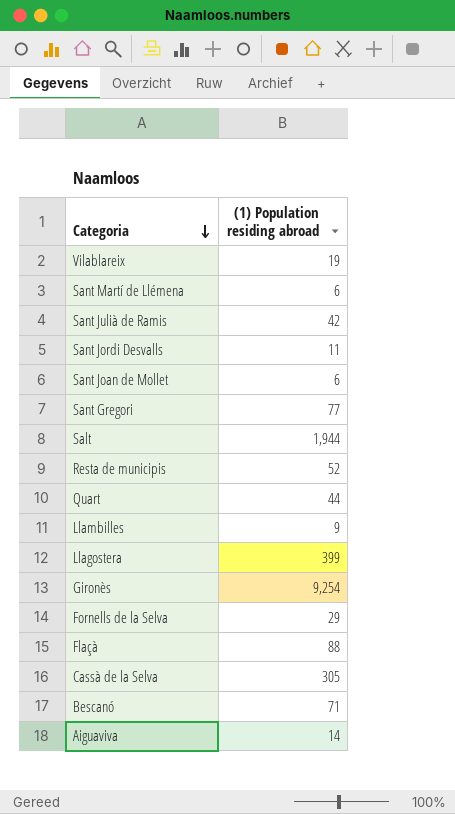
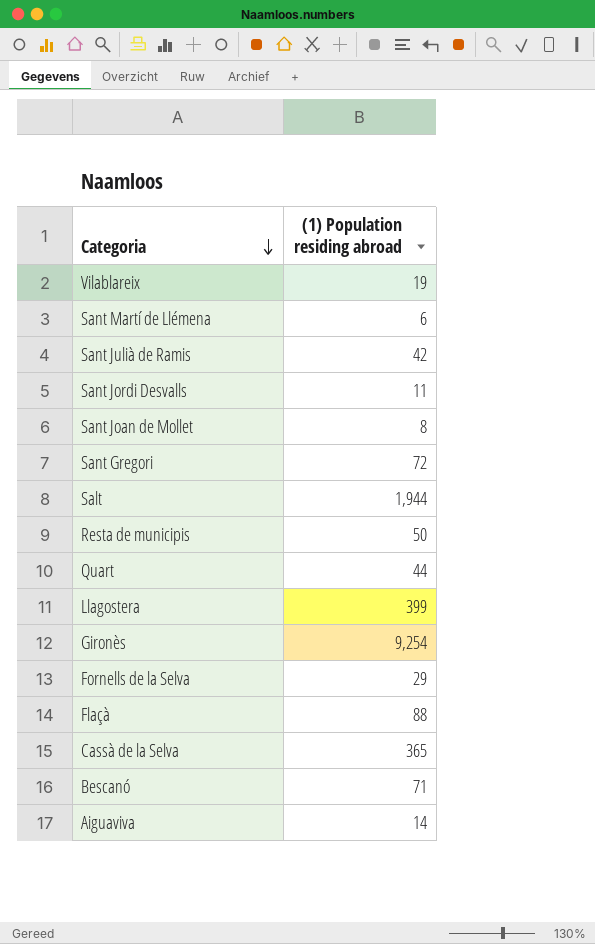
row Llambilles: 9 -> none
Sant Joan de Mollet | (1) Population residing abroad: 6 -> 8
Sant Gregori | (1) Population residing abroad: 77 -> 72
Resta de municipis | (1) Population residing abroad: 52 -> 50
Cassà de la Selva | (1) Population residing abroad: 305 -> 365

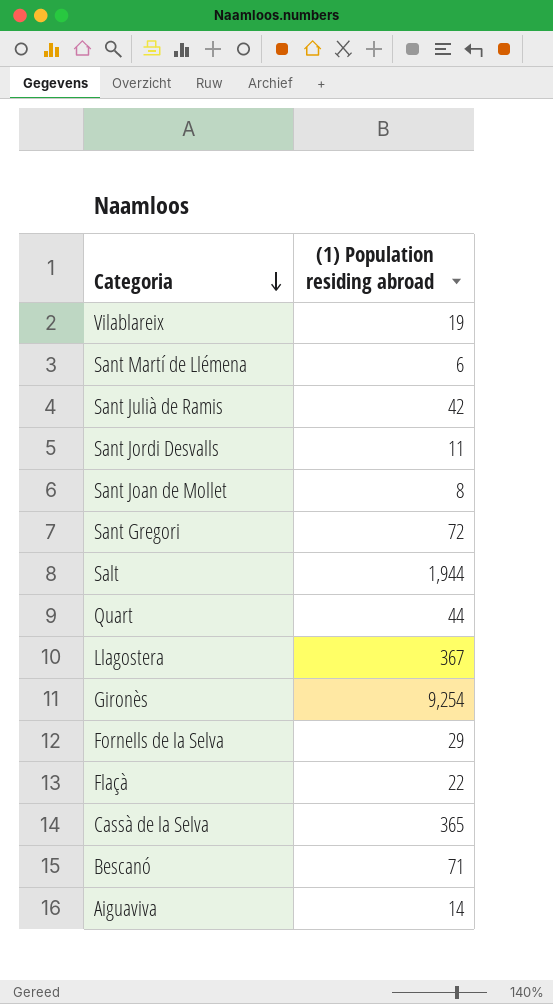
row Resta de municipis: 50 -> none
Llagostera | (1) Population residing abroad: 399 -> 367
Flaçà | (1) Population residing abroad: 88 -> 22

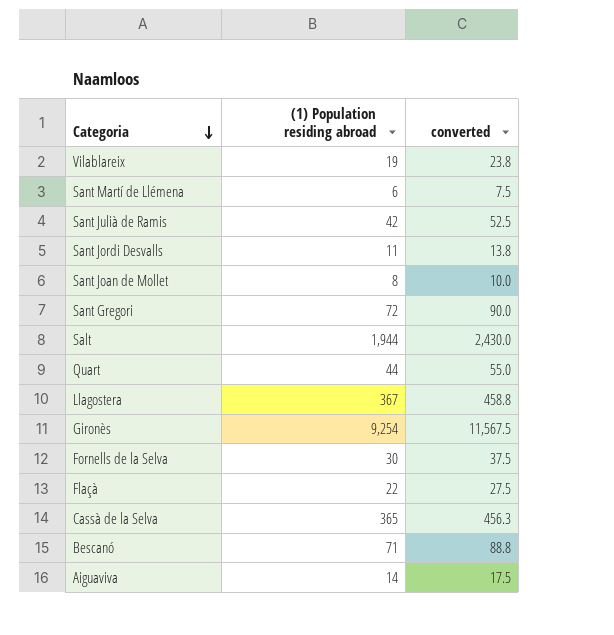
column converted | formula: none -> [(1) Population residing abroad] * 1.25
Fornells de la Selva | (1) Population residing abroad: 29 -> 30

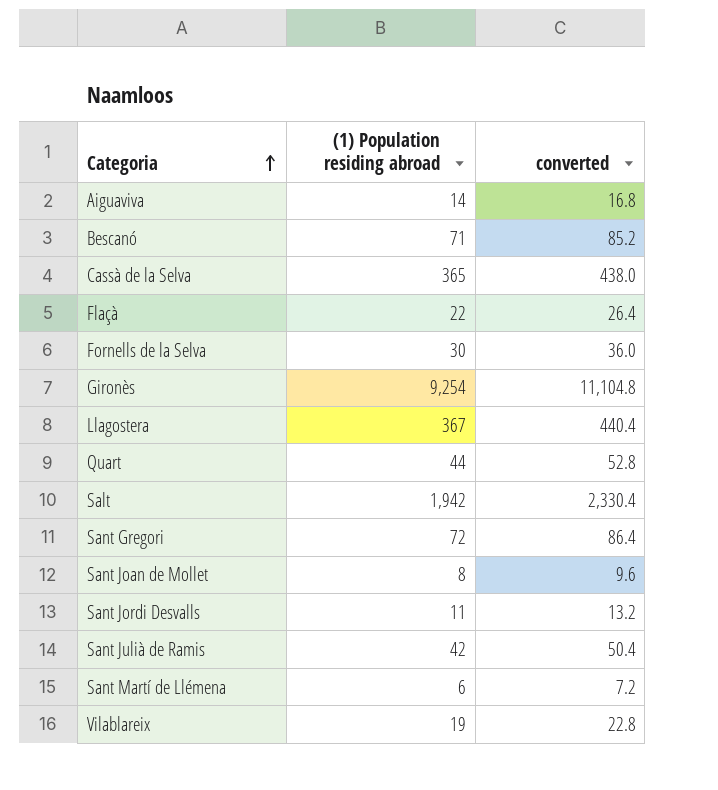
row order: Categoria descending -> Categoria ascending
column converted | formula: [(1) Population residing abroad] * 1.25 -> [(1) Population residing abroad] * 1.2
Salt | (1) Population residing abroad: 1,944 -> 1,942

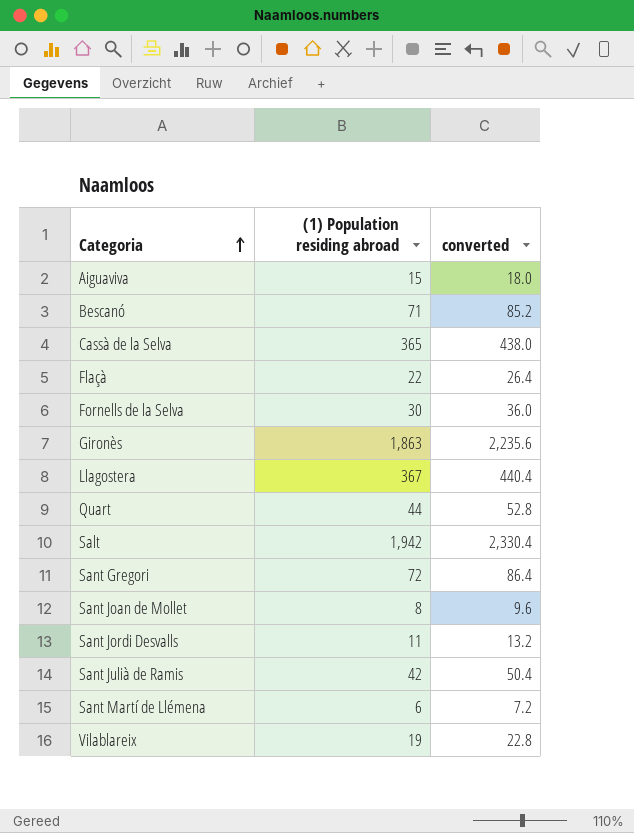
Aiguaviva | (1) Population residing abroad: 14 -> 15
Aiguaviva | converted: 16.8 -> 18.0
Gironès | (1) Population residing abroad: 9,254 -> 1,863
Gironès | converted: 11,104.8 -> 2,235.6

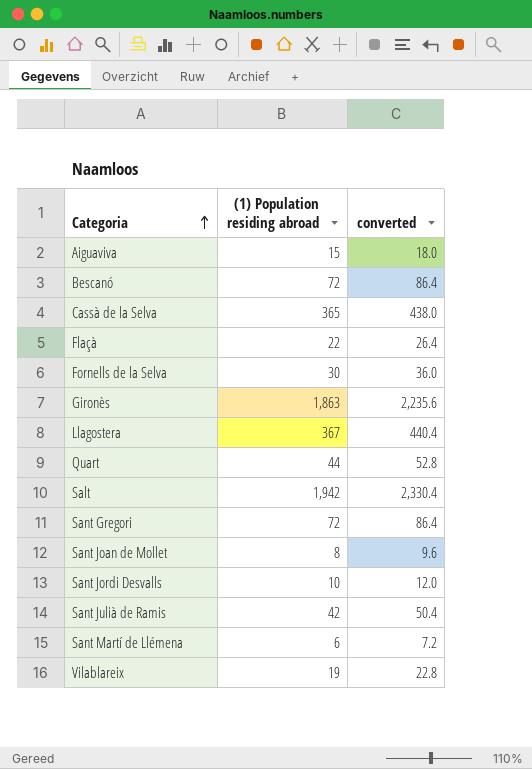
Bescanó | (1) Population residing abroad: 71 -> 72
Bescanó | converted: 85.2 -> 86.4
Sant Jordi Desvalls | (1) Population residing abroad: 11 -> 10
Sant Jordi Desvalls | converted: 13.2 -> 12.0

